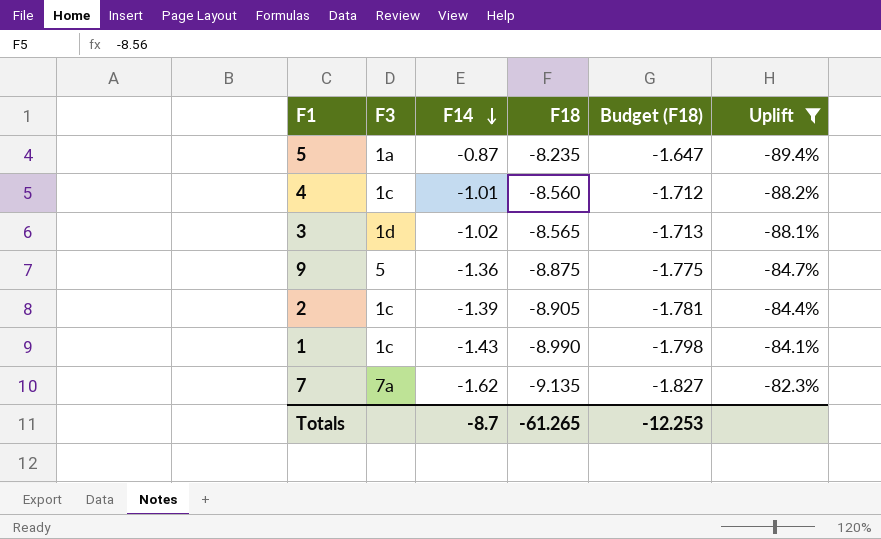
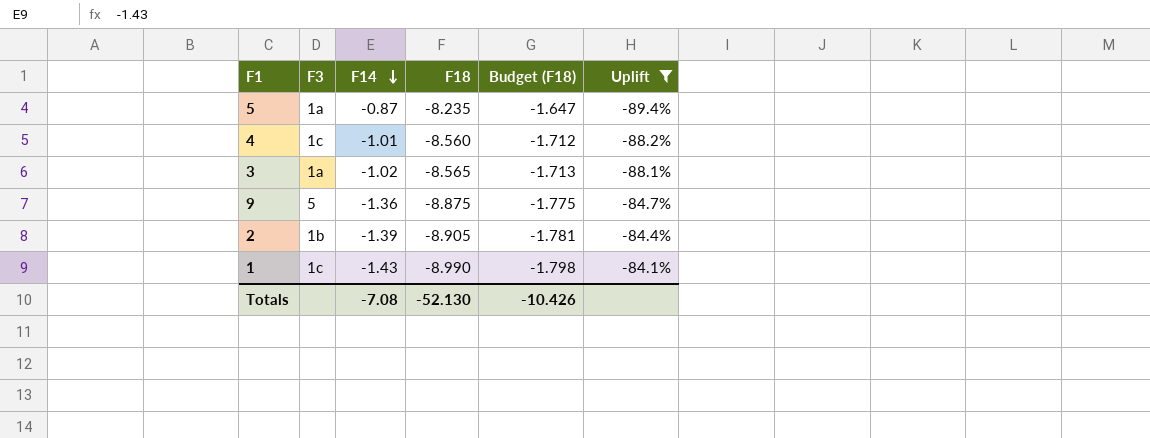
row 7: 7a | -1.62 | -9.135 | -1.827 | -82.3% -> none
3 | F3: 1d -> 1a
2 | F3: 1c -> 1b
Totals | F14: -8.7 -> -7.08
Totals | F18: -61.265 -> -52.130
Totals | Budget (F18): -12.253 -> -10.426

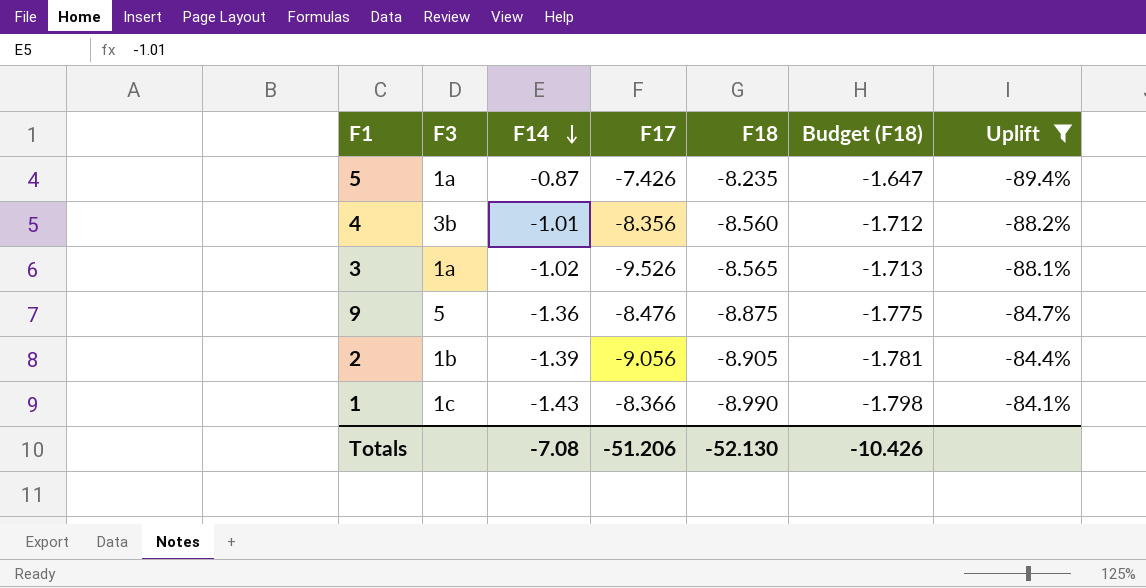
column F17 | position: none -> 4
4 | F3: 1c -> 3b

